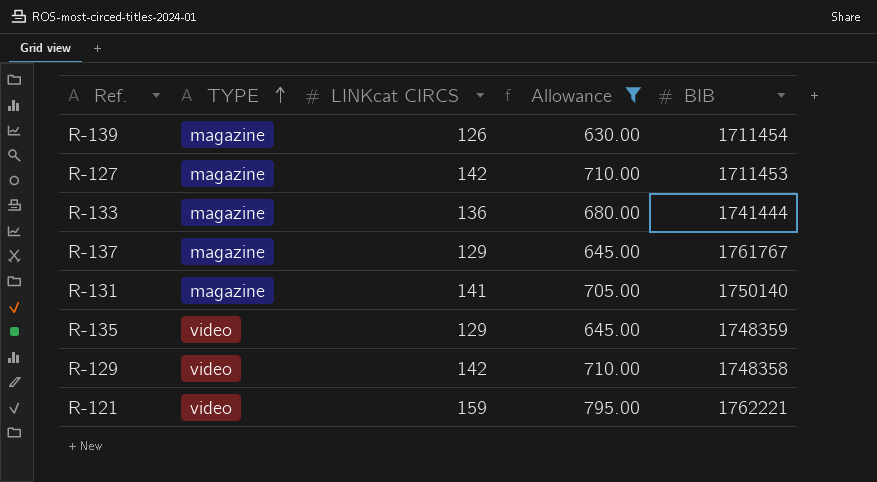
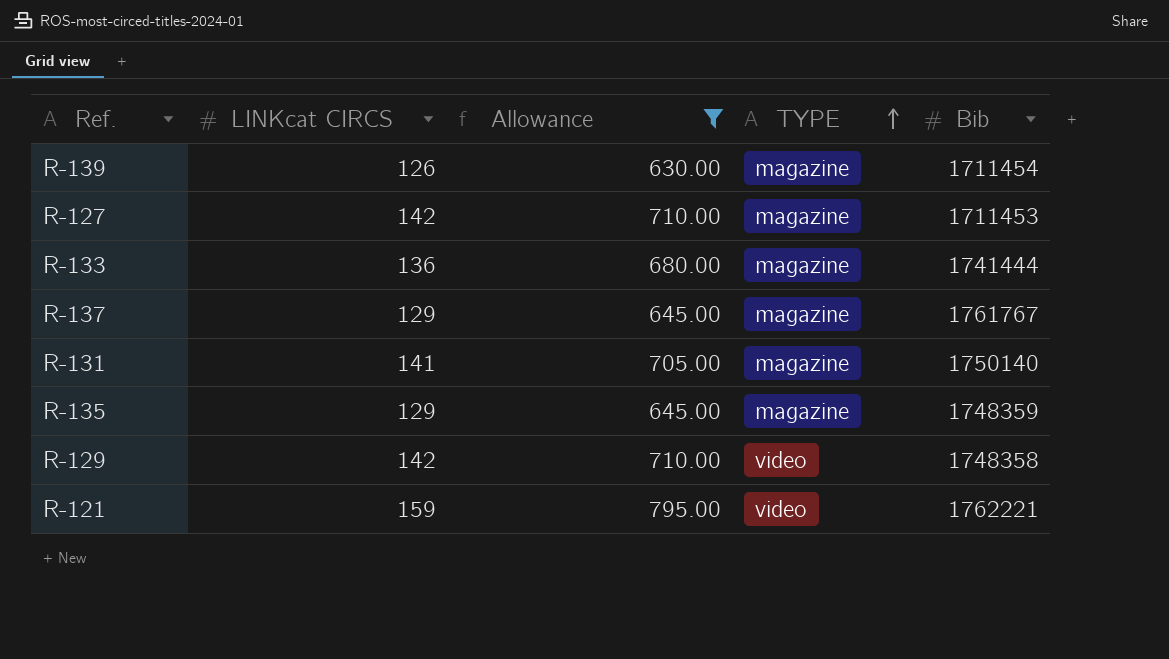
column TYPE | position: 2 -> 4
column name: BIB -> Bib
R-135 | TYPE: video -> magazine

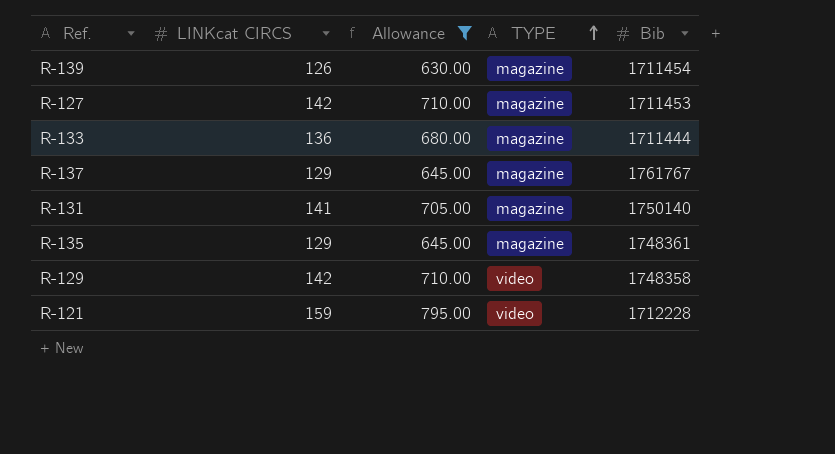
R-133 | Bib: 1741444 -> 1711444
R-135 | Bib: 1748359 -> 1748361
R-121 | Bib: 1762221 -> 1712228

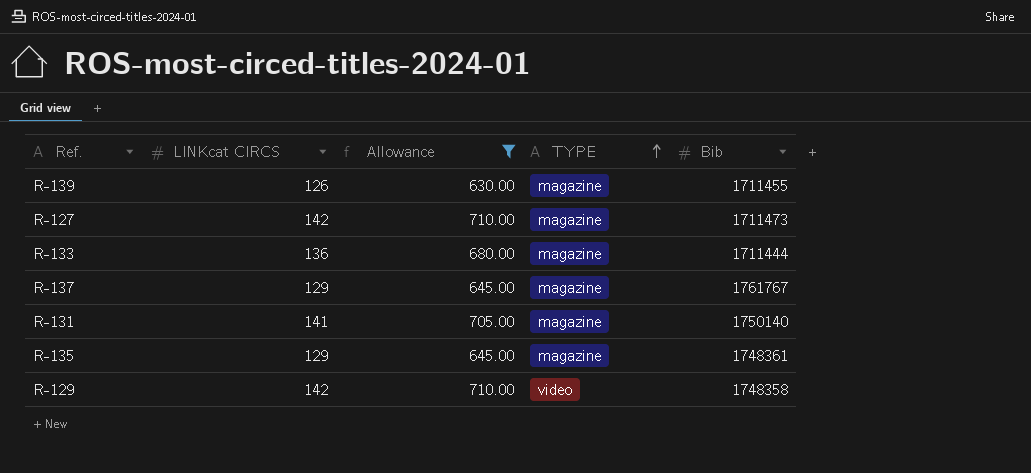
row R-121: 159 | 795.00 | video | 1712228 -> none
R-139 | Bib: 1711454 -> 1711455
R-127 | Bib: 1711453 -> 1711473

